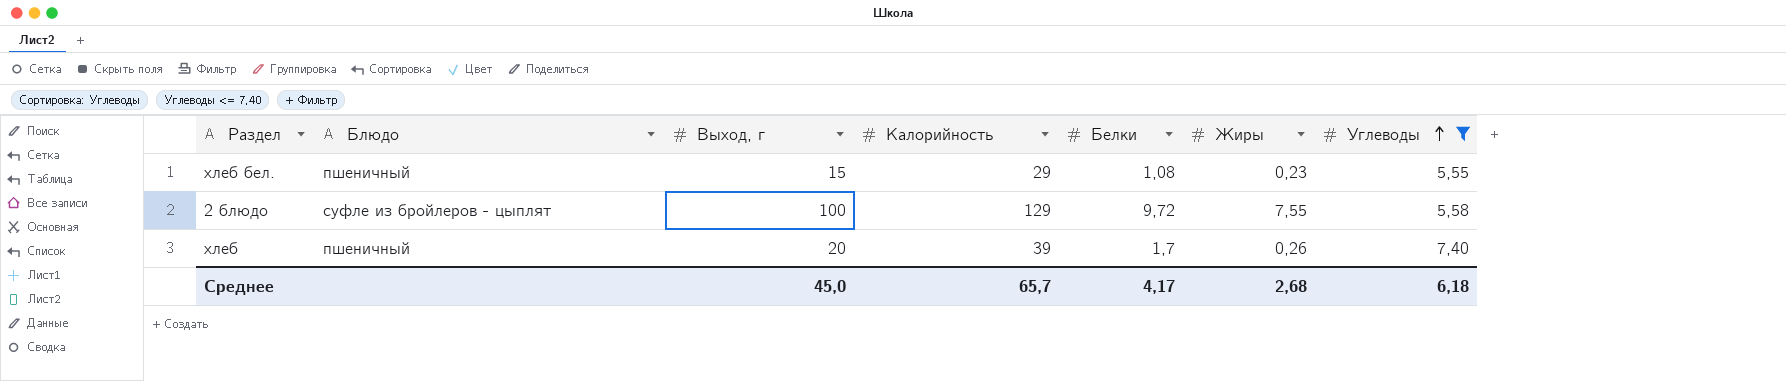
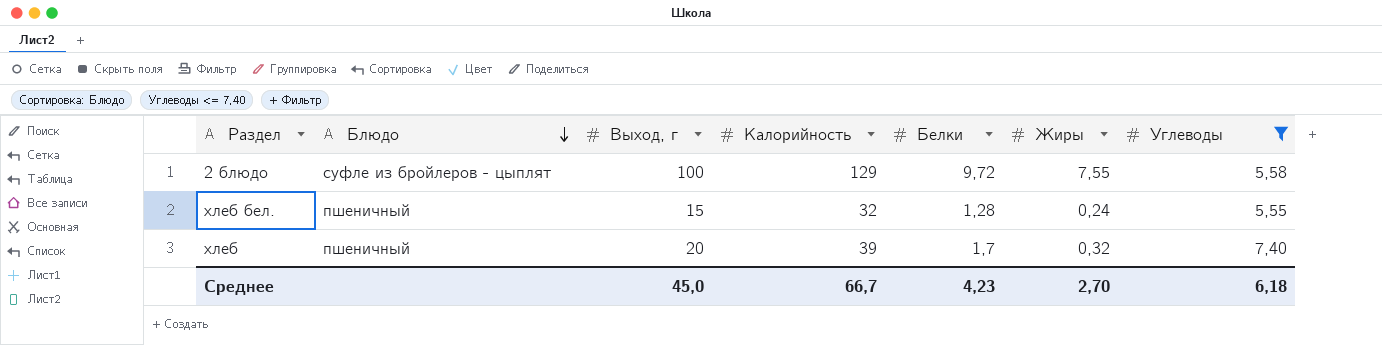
row order: Углеводы ascending -> Блюдо descending
хлеб бел. | Калорийность: 29 -> 32
хлеб бел. | Белки: 1,08 -> 1,28
хлеб бел. | Жиры: 0,23 -> 0,24
хлеб | Жиры: 0,26 -> 0,32
Среднее | Калорийность: 65,7 -> 66,7
Среднее | Белки: 4,17 -> 4,23
Среднее | Жиры: 2,68 -> 2,70

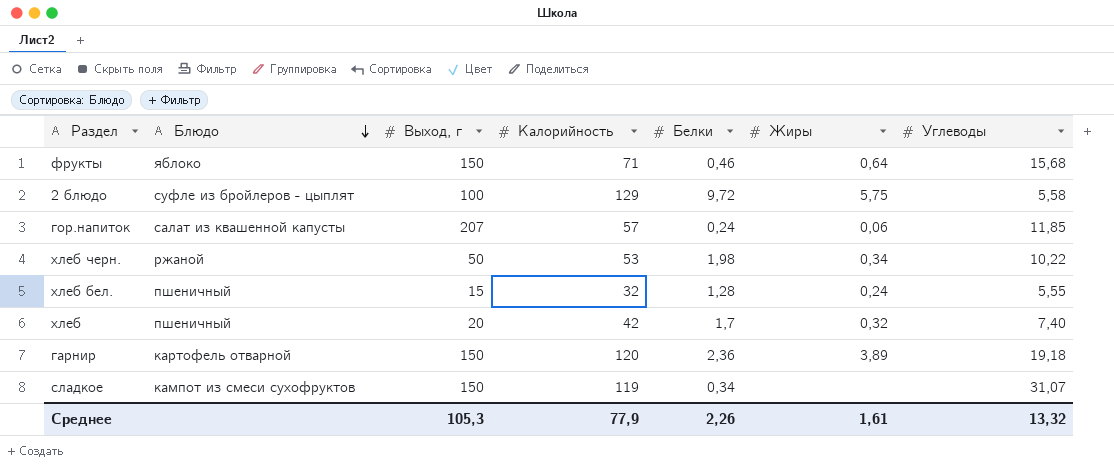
filter: Углеводы <= 7,40 -> none
2 блюдо | Жиры: 7,55 -> 5,75
хлеб | Калорийность: 39 -> 42
Среднее | Выход, г: 45,0 -> 105,3
Среднее | Калорийность: 66,7 -> 77,9
Среднее | Белки: 4,23 -> 2,26
Среднее | Жиры: 2,70 -> 1,61
Среднее | Углеводы: 6,18 -> 13,32

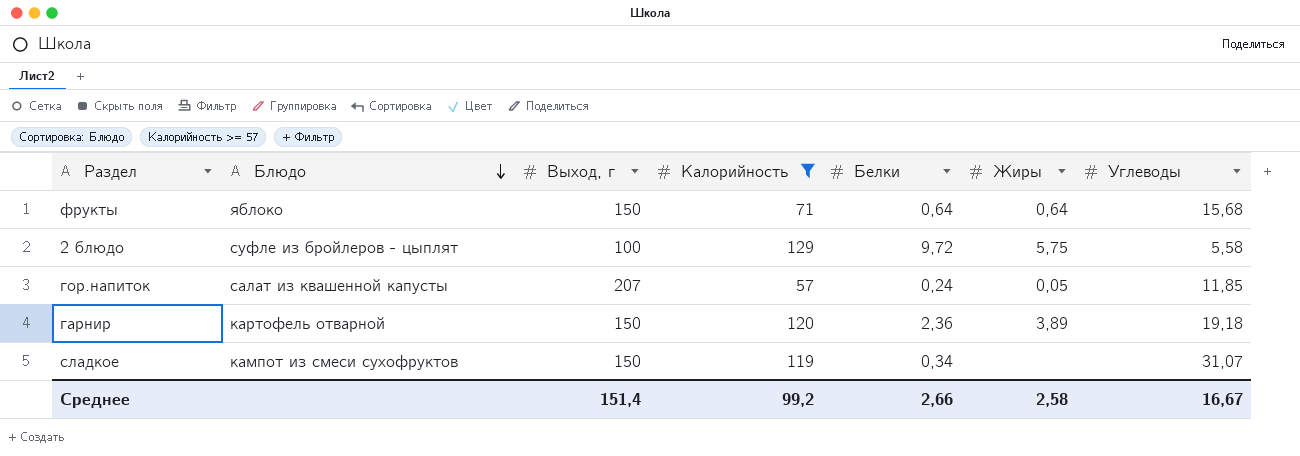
filter: none -> Калорийность >= 57
фрукты | Белки: 0,46 -> 0,64
гор.напиток | Жиры: 0,06 -> 0,05
Среднее | Выход, г: 105,3 -> 151,4
Среднее | Калорийность: 77,9 -> 99,2
Среднее | Белки: 2,26 -> 2,66
Среднее | Жиры: 1,61 -> 2,58
Среднее | Углеводы: 13,32 -> 16,67

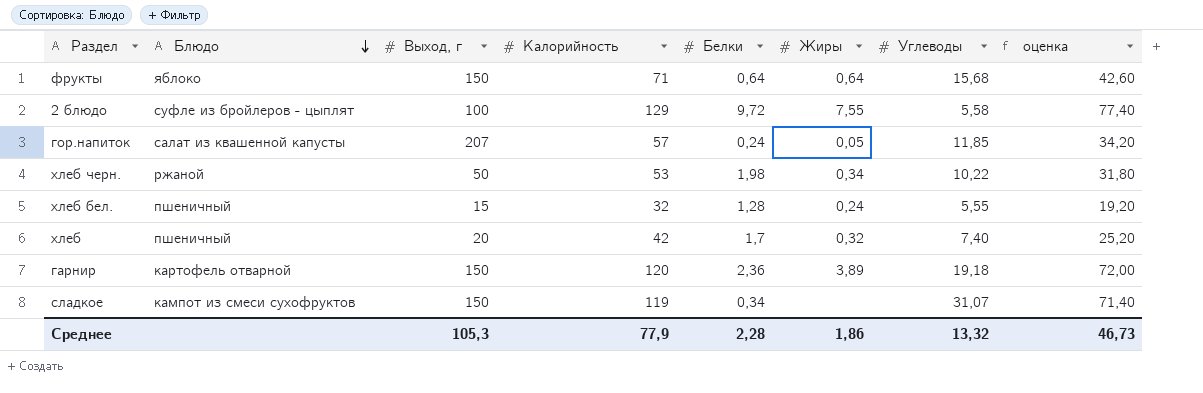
filter: Калорийность >= 57 -> none
column оценка | formula: none -> [Калорийность] * 0,6
2 блюдо | Жиры: 5,75 -> 7,55
Среднее | Выход, г: 151,4 -> 105,3
Среднее | Калорийность: 99,2 -> 77,9
Среднее | Белки: 2,66 -> 2,28
Среднее | Жиры: 2,58 -> 1,86
Среднее | Углеводы: 16,67 -> 13,32

